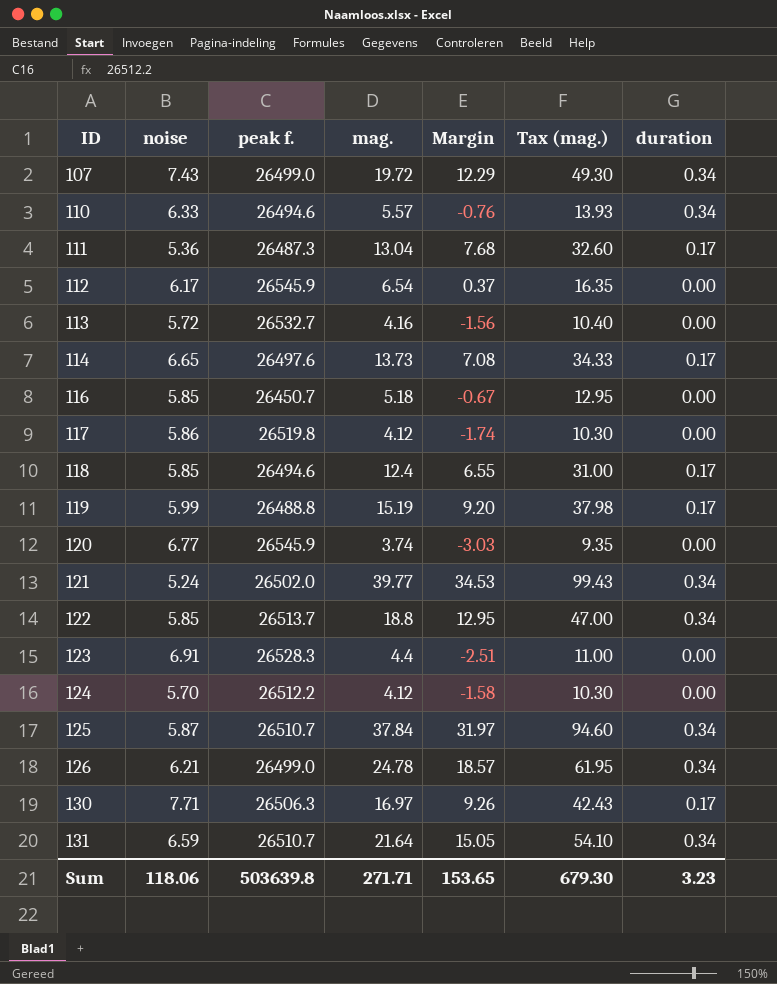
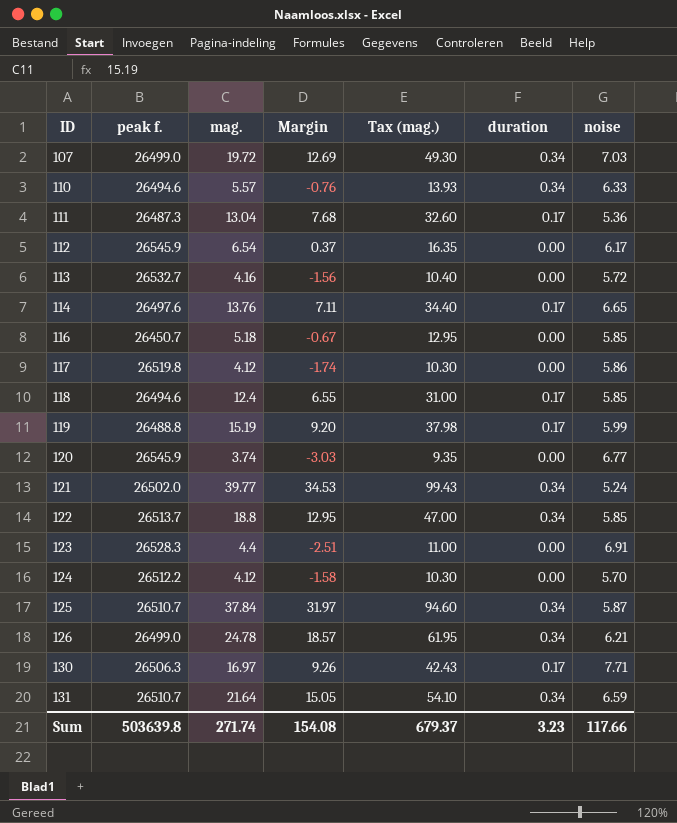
column noise | position: 2 -> 7
107 | Margin: 12.29 -> 12.69
107 | noise: 7.43 -> 7.03
114 | mag.: 13.73 -> 13.76
114 | Margin: 7.08 -> 7.11
114 | Tax (mag.): 34.33 -> 34.40
Sum | mag.: 271.71 -> 271.74
Sum | Margin: 153.65 -> 154.08
Sum | Tax (mag.): 679.30 -> 679.37
Sum | noise: 118.06 -> 117.66

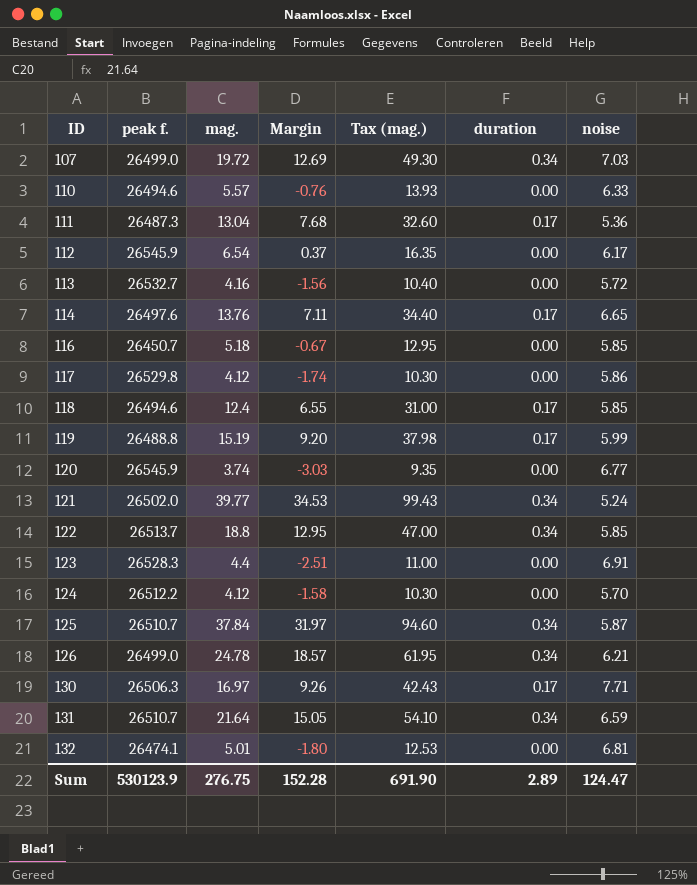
110 | duration: 0.34 -> 0.00
117 | peak f.: 26519.8 -> 26529.8
row 132: none -> 26474.1 | 5.01 | -1.80 | 12.53 | 0.00 | 6.81
Sum | peak f.: 503639.8 -> 530123.9
Sum | mag.: 271.74 -> 276.75
Sum | Margin: 154.08 -> 152.28
Sum | Tax (mag.): 679.37 -> 691.90
Sum | duration: 3.23 -> 2.89
Sum | noise: 117.66 -> 124.47

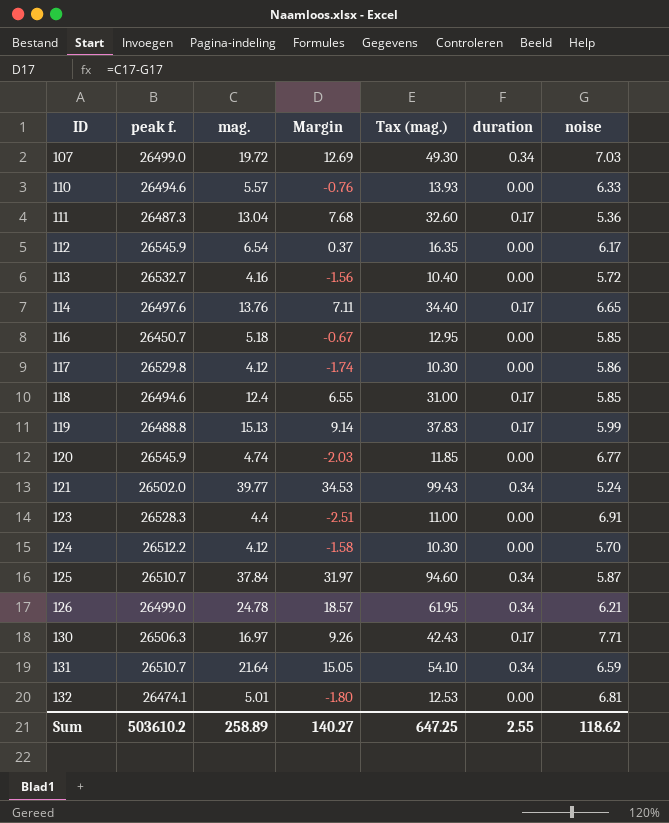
row 122: 26513.7 | 18.8 | 12.95 | 47.00 | 0.34 | 5.85 -> none
119 | mag.: 15.19 -> 15.13
119 | Margin: 9.20 -> 9.14
119 | Tax (mag.): 37.98 -> 37.83
120 | mag.: 3.74 -> 4.74
120 | Margin: -3.03 -> -2.03
120 | Tax (mag.): 9.35 -> 11.85
Sum | peak f.: 530123.9 -> 503610.2
Sum | mag.: 276.75 -> 258.89
Sum | Margin: 152.28 -> 140.27
Sum | Tax (mag.): 691.90 -> 647.25
Sum | duration: 2.89 -> 2.55
Sum | noise: 124.47 -> 118.62

